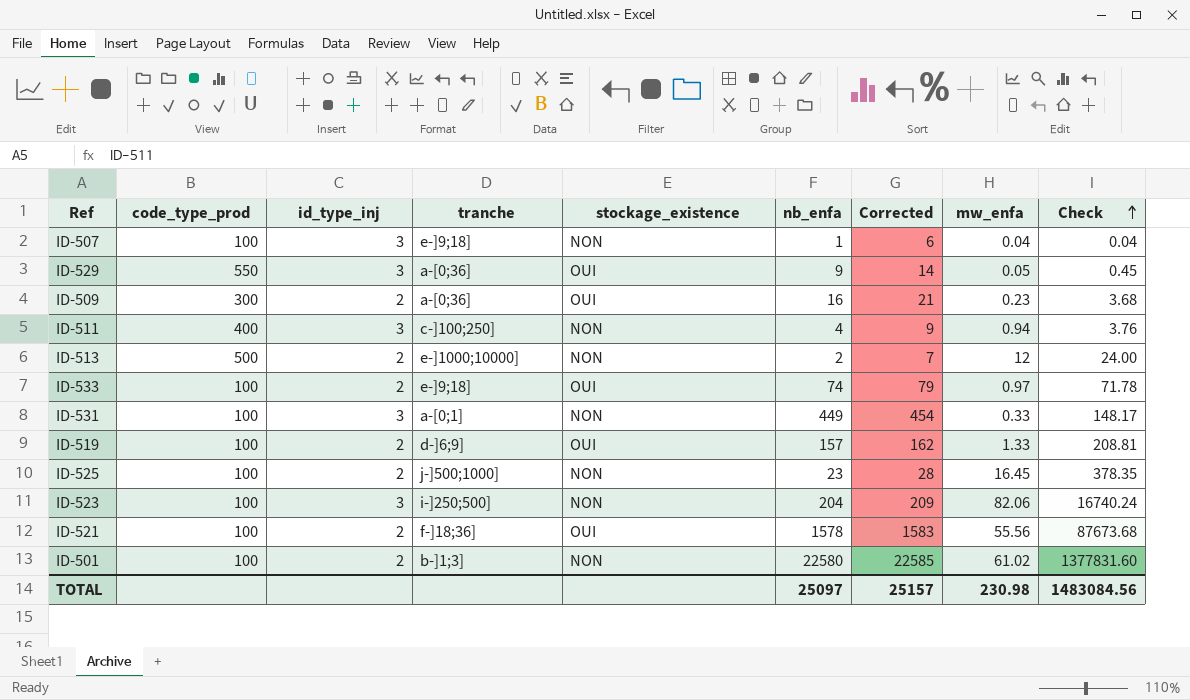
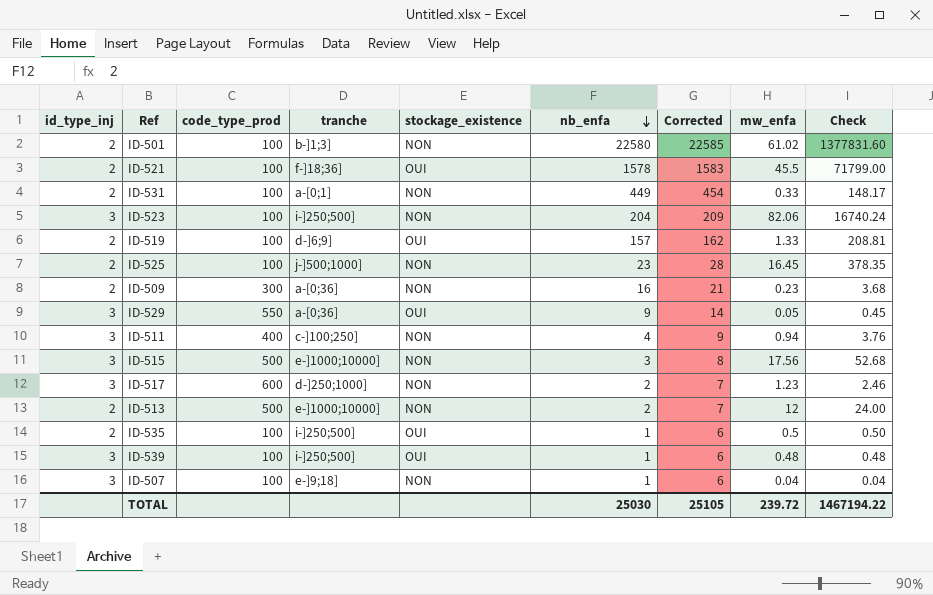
row order: Check ascending -> nb_enfa descending
column id_type_inj | position: 3 -> 1
row ID-533: 100 | 2 | e-]9;18] | OUI | 74 | 79 | 0.97 | 71.78 -> none
ID-521 | mw_enfa: 55.56 -> 45.5
ID-521 | Check: 87673.68 -> 71799.00
ID-531 | id_type_inj: 3 -> 2
ID-509 | stockage_existence: OUI -> NON
row ID-515: none -> 3 | 500 | e-]1000;10000] | NON | 3 | 8 | 17.56 | 52.68
row ID-517: none -> 3 | 600 | d-]250;1000] | NON | 2 | 7 | 1.23 | 2.46
row ID-535: none -> 2 | 100 | i-]250;500] | OUI | 1 | 6 | 0.5 | 0.50
row ID-539: none -> 3 | 100 | i-]250;500] | OUI | 1 | 6 | 0.48 | 0.48
TOTAL | nb_enfa: 25097 -> 25030
TOTAL | Corrected: 25157 -> 25105
TOTAL | mw_enfa: 230.98 -> 239.72
TOTAL | Check: 1483084.56 -> 1467194.22

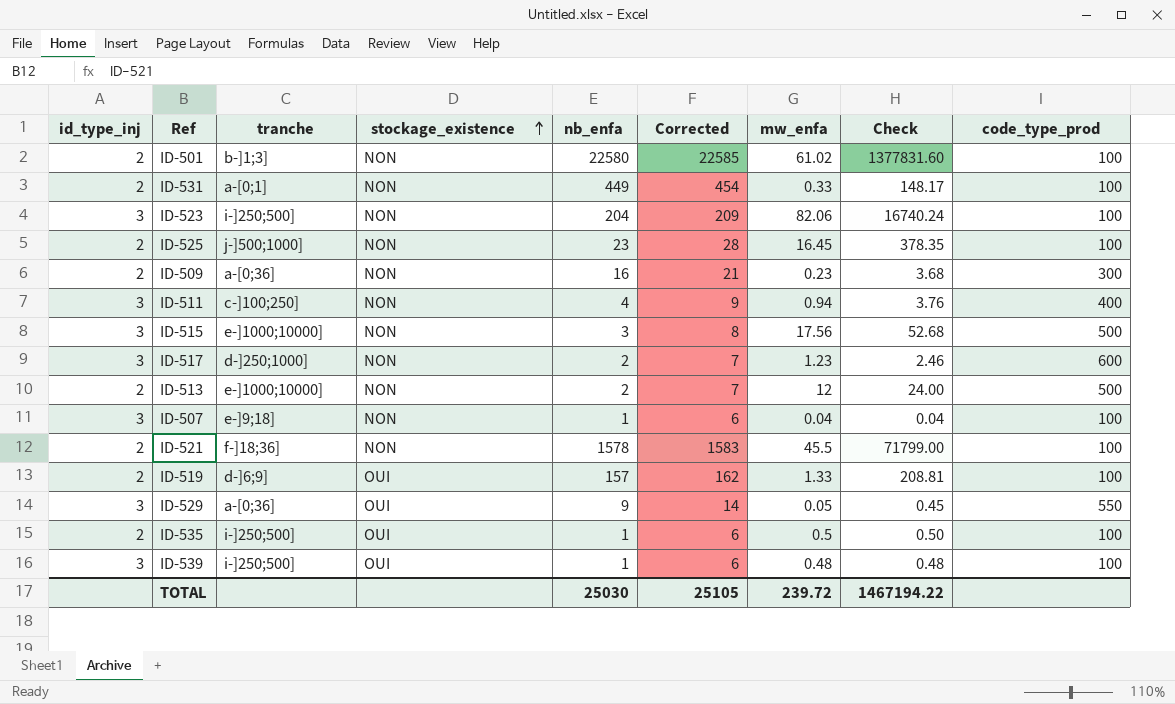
row order: nb_enfa descending -> stockage_existence ascending
column code_type_prod | position: 3 -> 9
ID-521 | stockage_existence: OUI -> NON

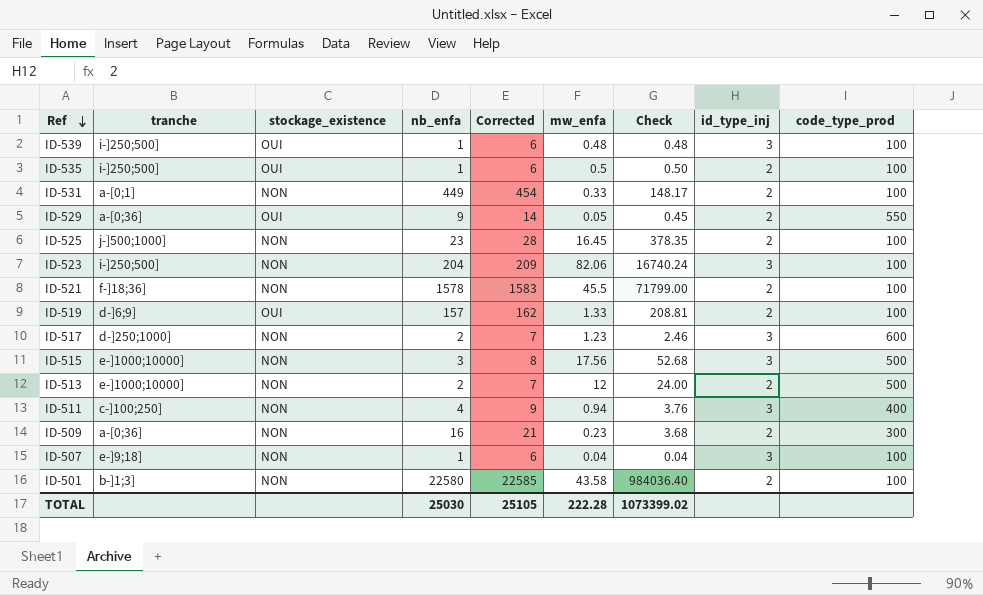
row order: stockage_existence ascending -> Ref descending
column id_type_inj | position: 1 -> 8
ID-529 | id_type_inj: 3 -> 2
ID-501 | mw_enfa: 61.02 -> 43.58
ID-501 | Check: 1377831.60 -> 984036.40
TOTAL | mw_enfa: 239.72 -> 222.28
TOTAL | Check: 1467194.22 -> 1073399.02

